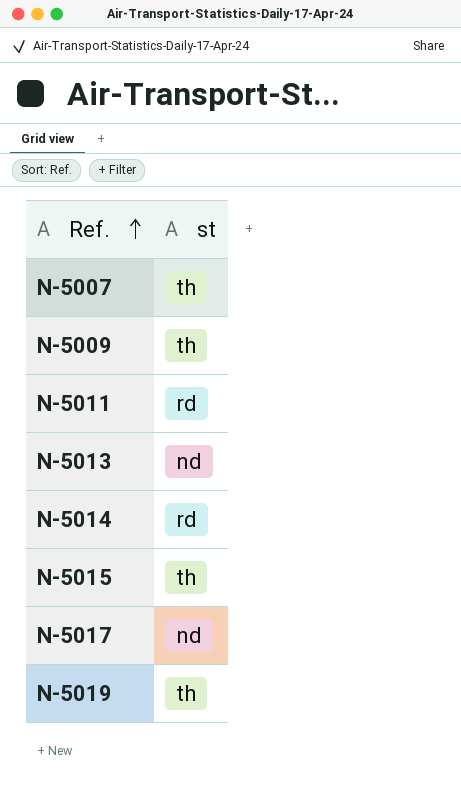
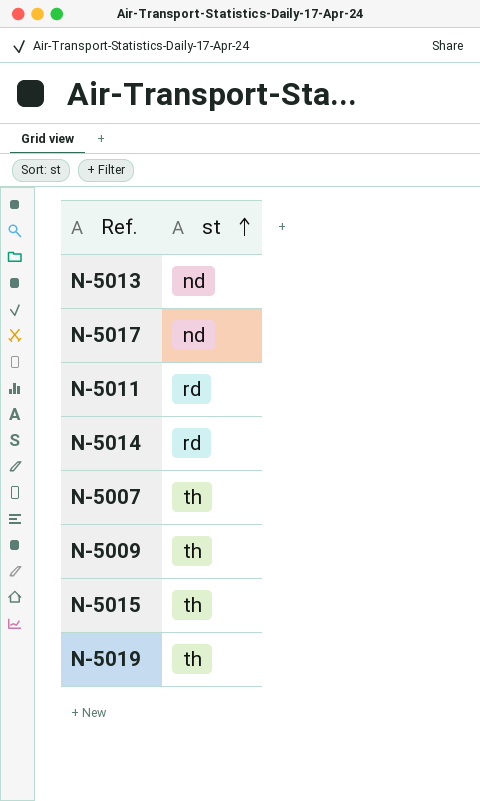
row order: Ref. ascending -> st ascending

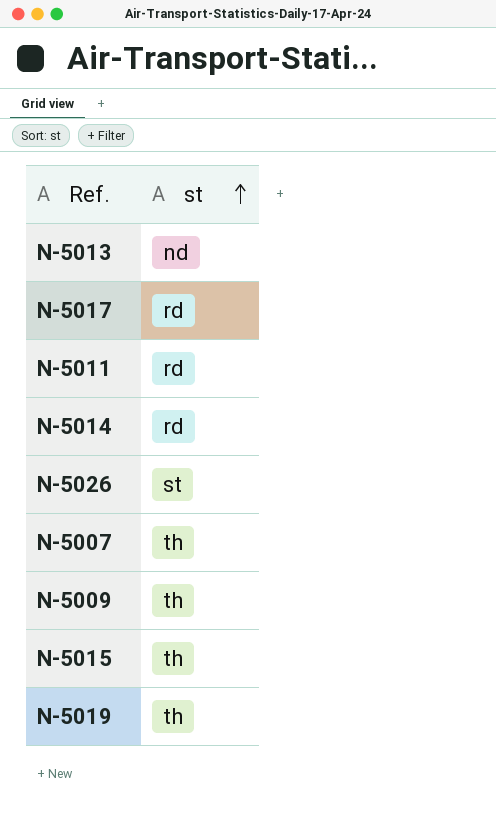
N-5017 | st: nd -> rd
row N-5026: none -> st

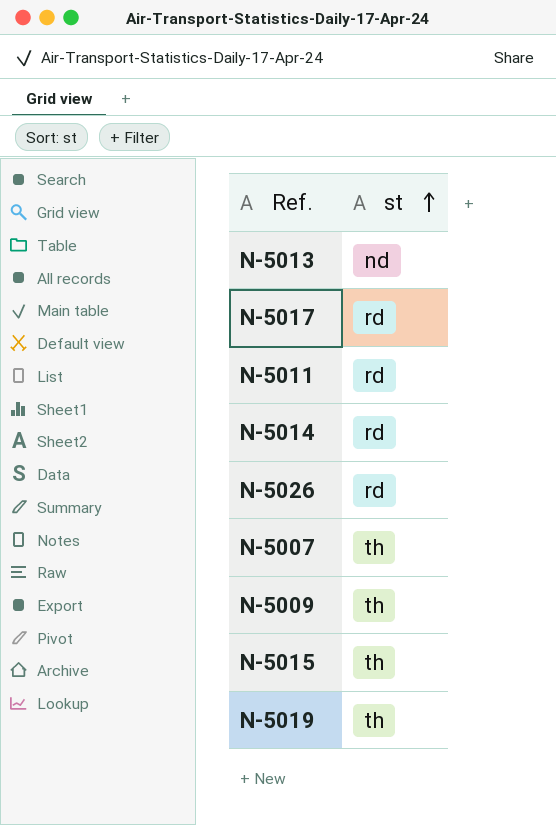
N-5026 | st: st -> rd

